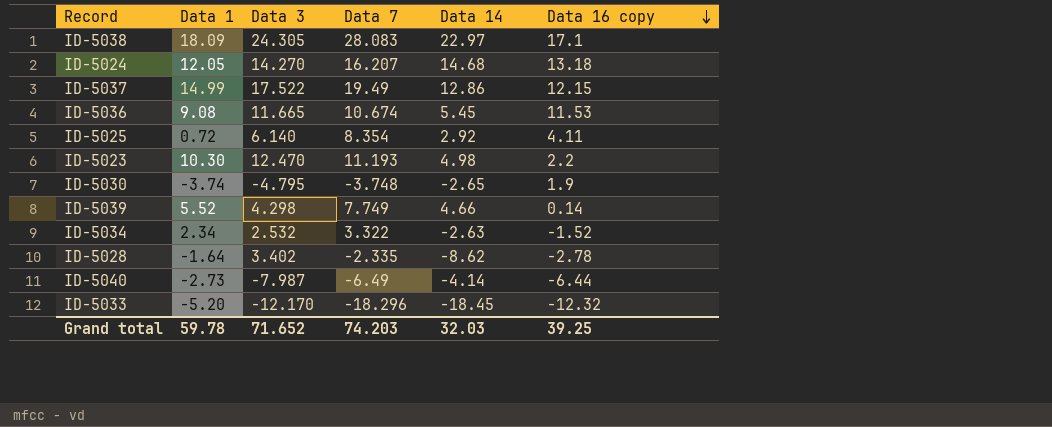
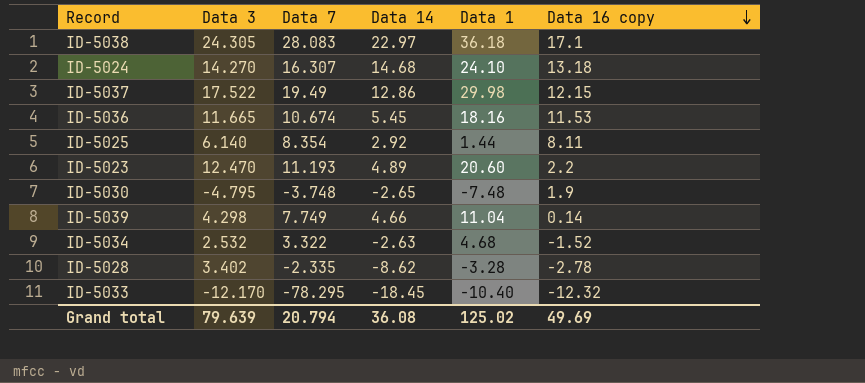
column Data 1 | position: 2 -> 5
row ID-5040: -2.73 | -7.987 | -6.49 | -4.14 | -6.44 -> none
ID-5038 | Data 1: 18.09 -> 36.18
ID-5024 | Data 7: 16.207 -> 16.307
ID-5024 | Data 1: 12.05 -> 24.10
ID-5037 | Data 1: 14.99 -> 29.98
ID-5036 | Data 1: 9.08 -> 18.16
ID-5025 | Data 1: 0.72 -> 1.44
ID-5025 | Data 16 copy: 4.11 -> 8.11
ID-5023 | Data 14: 4.98 -> 4.89
ID-5023 | Data 1: 10.30 -> 20.60
ID-5030 | Data 1: -3.74 -> -7.48
ID-5039 | Data 1: 5.52 -> 11.04
ID-5034 | Data 1: 2.34 -> 4.68
ID-5028 | Data 1: -1.64 -> -3.28
ID-5033 | Data 7: -18.296 -> -78.295
ID-5033 | Data 1: -5.20 -> -10.40
Grand total | Data 3: 71.652 -> 79.639
Grand total | Data 7: 74.203 -> 20.794
Grand total | Data 14: 32.03 -> 36.08
Grand total | Data 1: 59.78 -> 125.02
Grand total | Data 16 copy: 39.25 -> 49.69

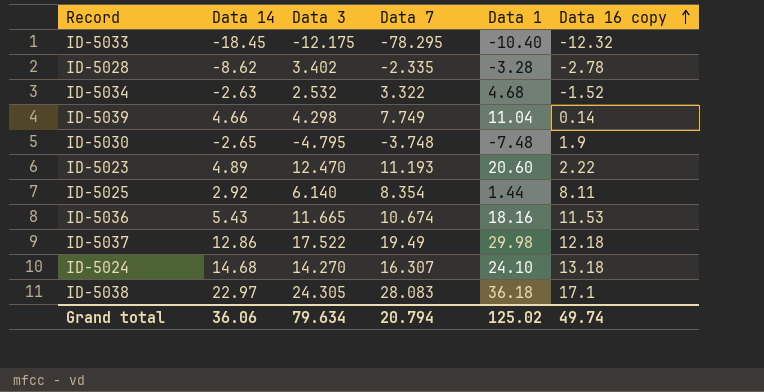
row order: Data 16 copy descending -> Data 16 copy ascending
column Data 14 | position: 4 -> 2
ID-5033 | Data 3: -12.170 -> -12.175
ID-5023 | Data 16 copy: 2.2 -> 2.22
ID-5036 | Data 14: 5.45 -> 5.43
ID-5037 | Data 16 copy: 12.15 -> 12.18
Grand total | Data 14: 36.08 -> 36.06
Grand total | Data 3: 79.639 -> 79.634
Grand total | Data 16 copy: 49.69 -> 49.74

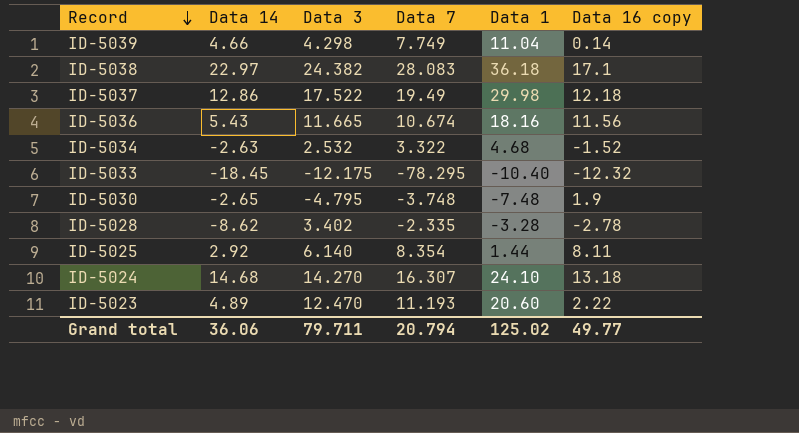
row order: Data 16 copy ascending -> Record descending
ID-5038 | Data 3: 24.305 -> 24.382
ID-5036 | Data 16 copy: 11.53 -> 11.56
Grand total | Data 3: 79.634 -> 79.711
Grand total | Data 16 copy: 49.74 -> 49.77

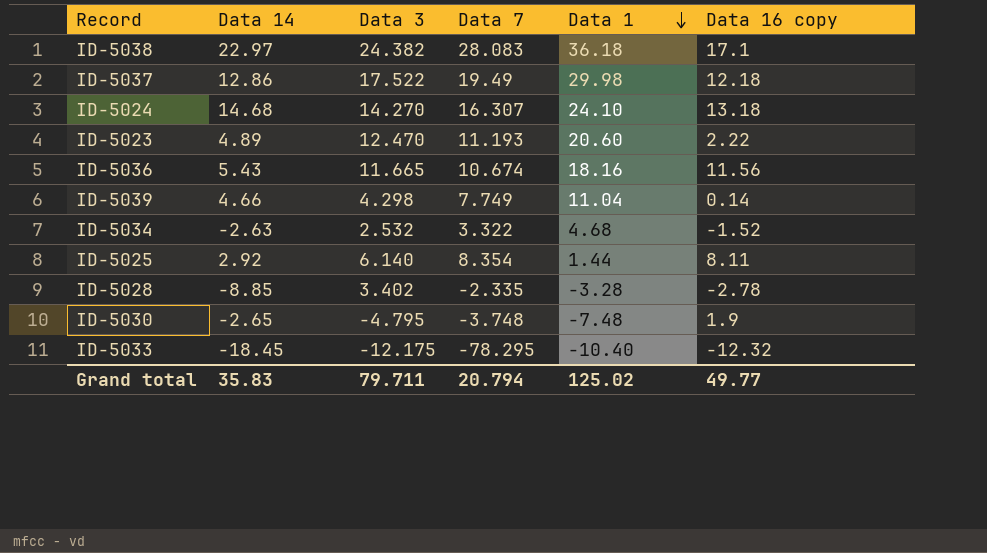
row order: Record descending -> Data 1 descending
ID-5028 | Data 14: -8.62 -> -8.85
Grand total | Data 14: 36.06 -> 35.83

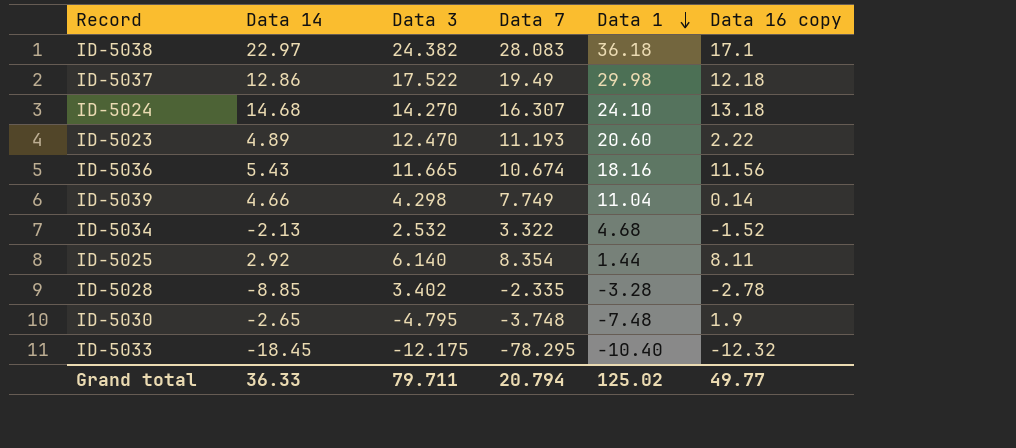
ID-5034 | Data 14: -2.63 -> -2.13
Grand total | Data 14: 35.83 -> 36.33

